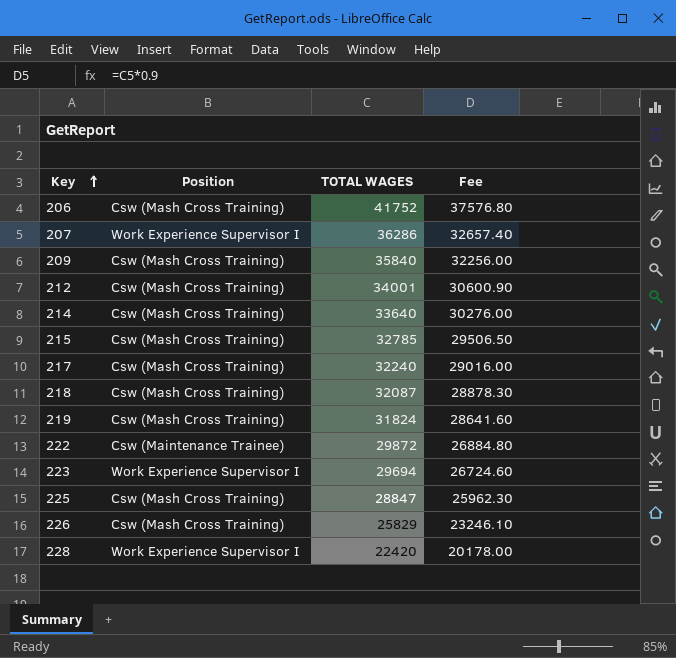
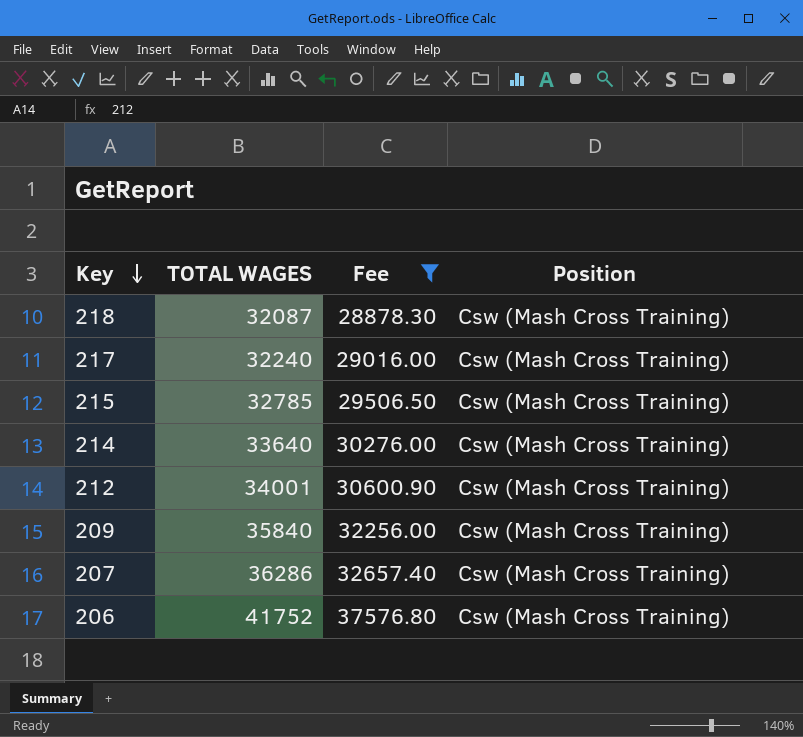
filter: none -> Fee >= 28878.30
row order: Key ascending -> Key descending
column Position | position: 2 -> 4
207 | Position: Work Experience Supervisor I -> Csw (Mash Cross Training)

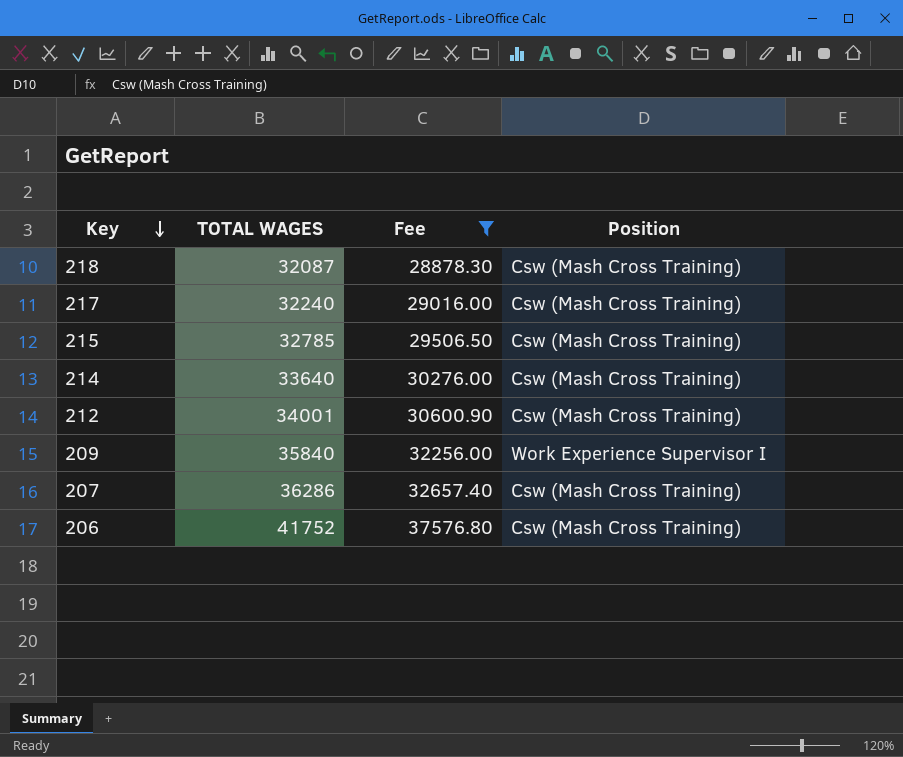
209 | Position: Csw (Mash Cross Training) -> Work Experience Supervisor I

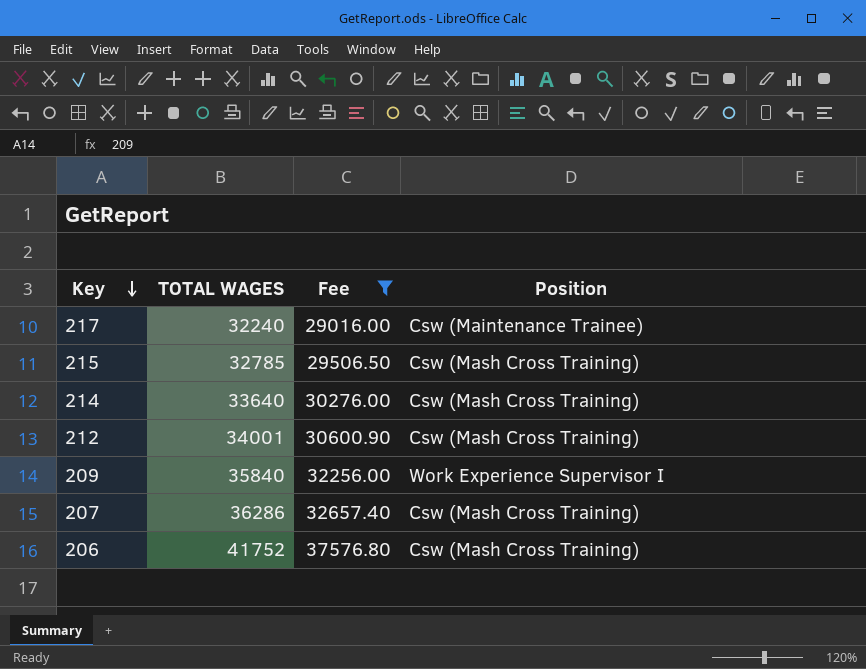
row 218: 32087 | 28878.30 | Csw (Mash Cross Training) -> none
217 | Position: Csw (Mash Cross Training) -> Csw (Maintenance Trainee)

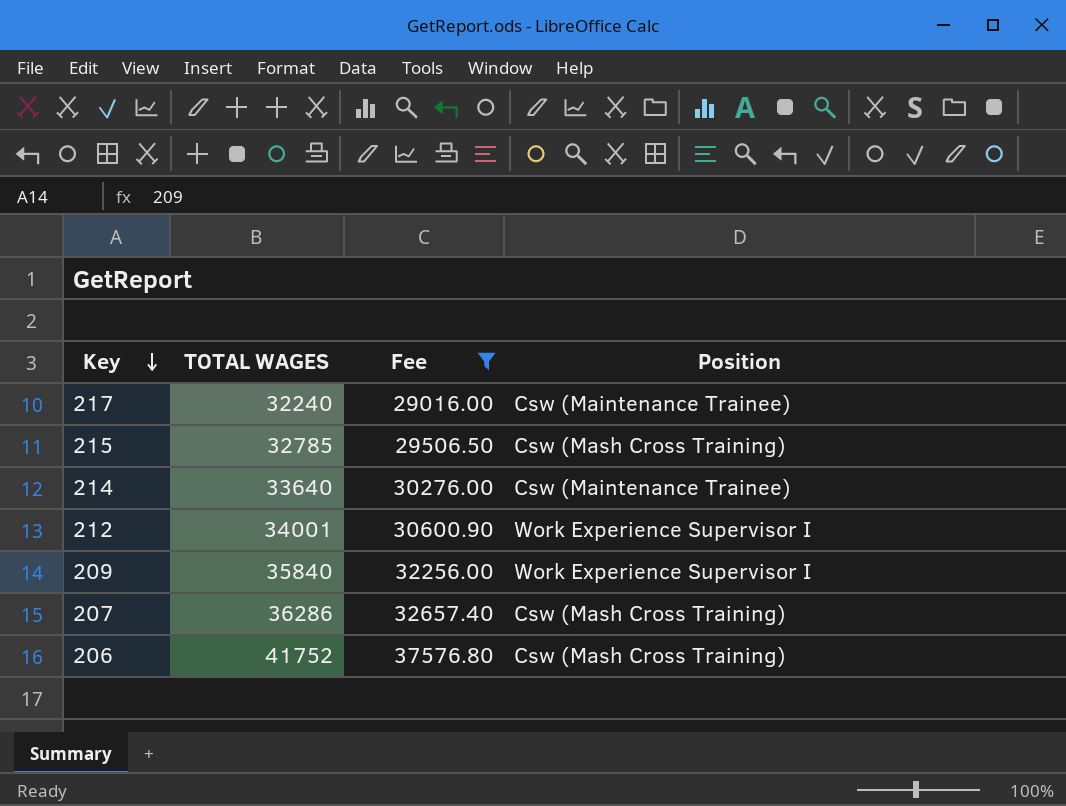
214 | Position: Csw (Mash Cross Training) -> Csw (Maintenance Trainee)
212 | Position: Csw (Mash Cross Training) -> Work Experience Supervisor I

